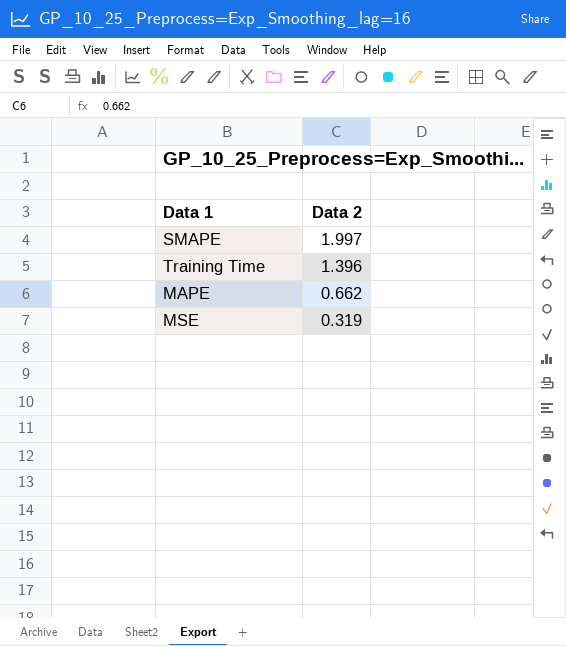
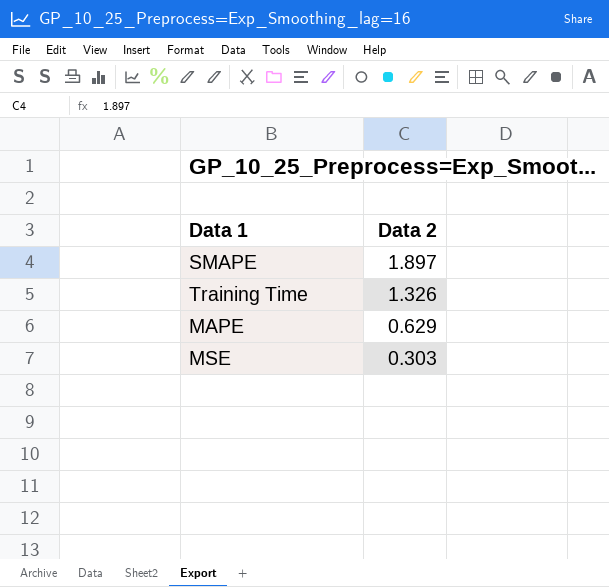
SMAPE | Data 2: 1.997 -> 1.897
Training Time | Data 2: 1.396 -> 1.326
MAPE | Data 2: 0.662 -> 0.629
MSE | Data 2: 0.319 -> 0.303

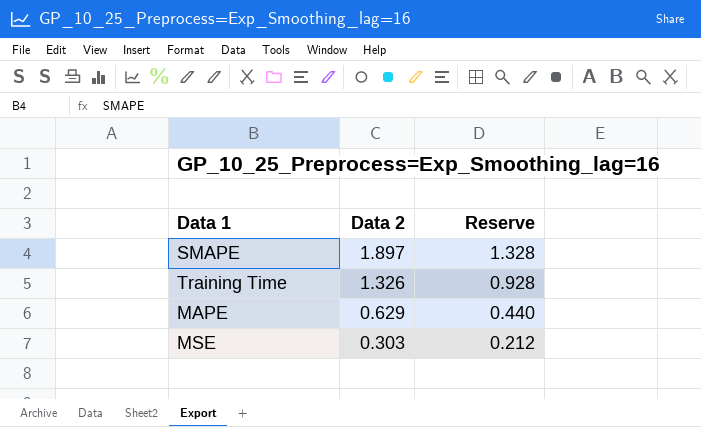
column Reserve | formula: none -> [Data 2] * 0.7

